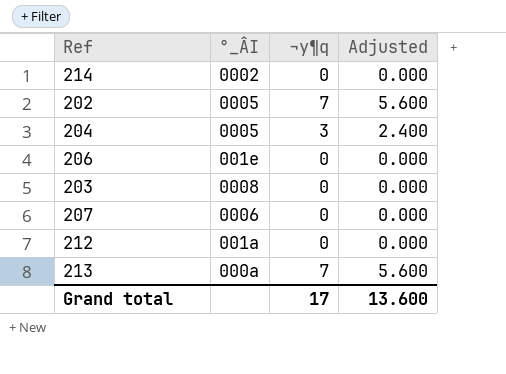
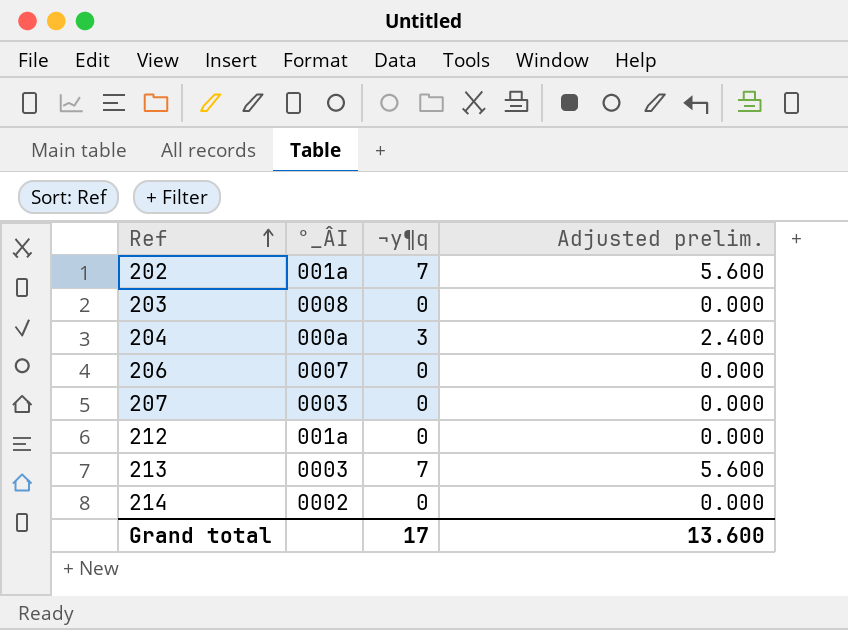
row order: none -> Ref ascending
column name: Adjusted -> Adjusted prelim.
202 | °_ÂI: 0005 -> 001a
204 | °_ÂI: 0005 -> 000a
206 | °_ÂI: 001e -> 0007
207 | °_ÂI: 0006 -> 0003
213 | °_ÂI: 000a -> 0003

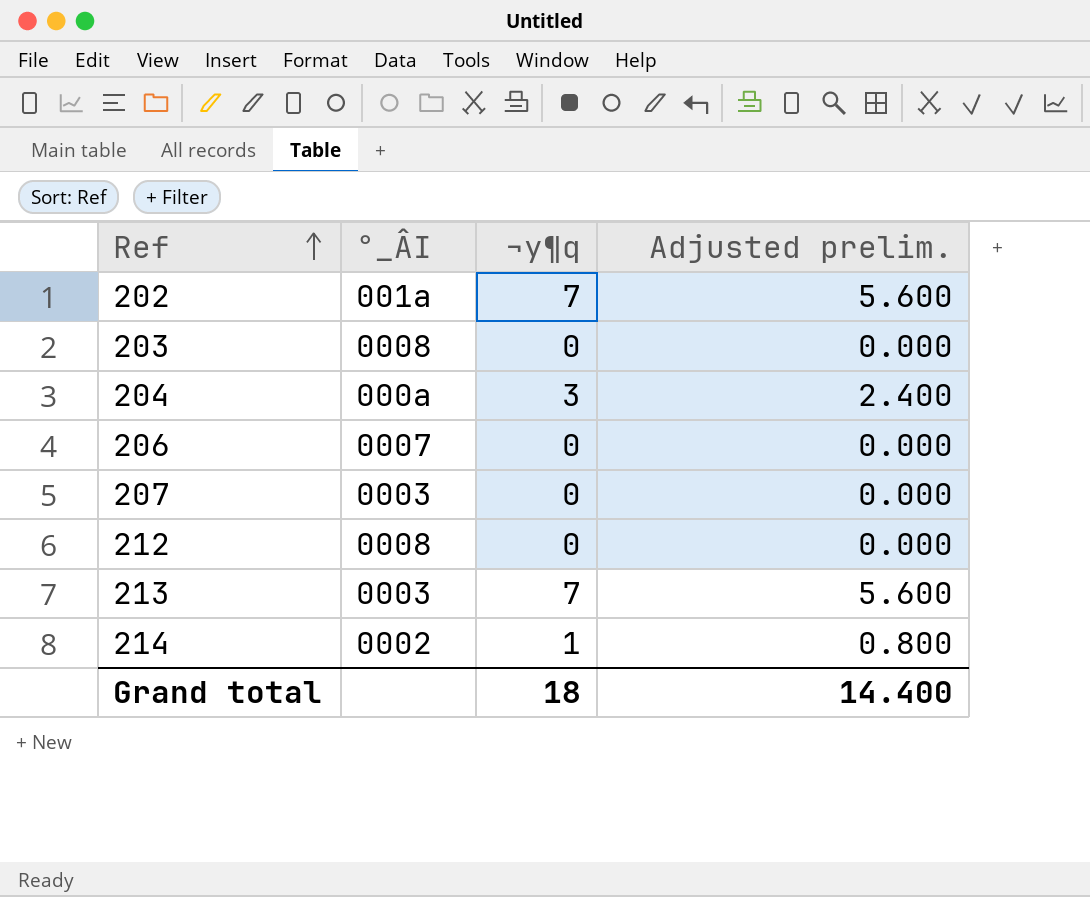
212 | °_ÂI: 001a -> 0008
214 | ¬y¶q: 0 -> 1
214 | Adjusted prelim.: 0.000 -> 0.800
Grand total | ¬y¶q: 17 -> 18
Grand total | Adjusted prelim.: 13.600 -> 14.400

